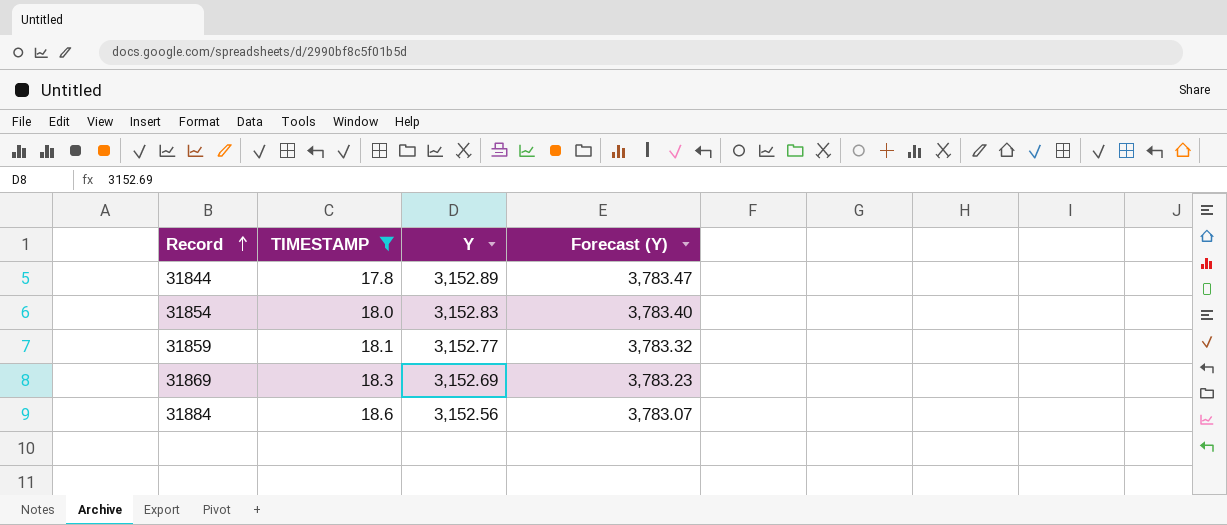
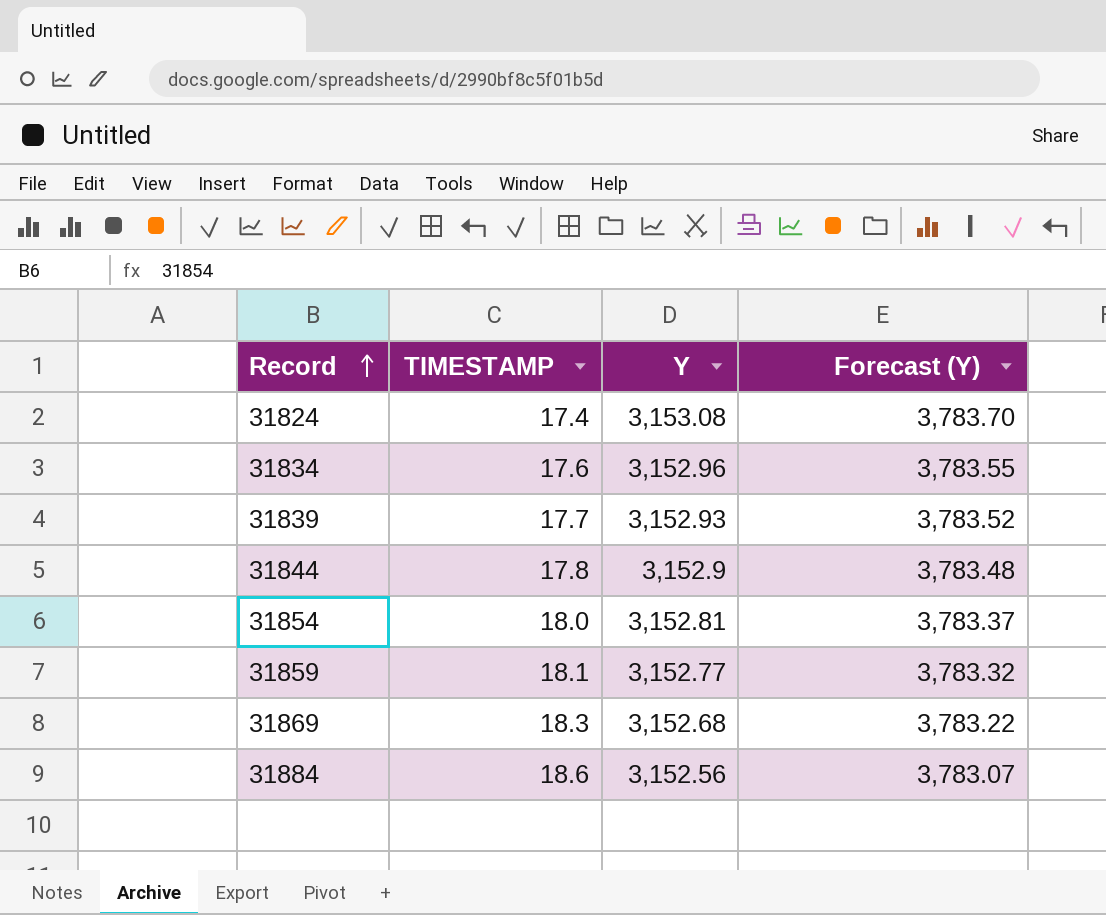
filter: TIMESTAMP >= 17.8 -> none
31844 | Y: 3,152.89 -> 3,152.9
31844 | Forecast (Y): 3,783.47 -> 3,783.48
31854 | Y: 3,152.83 -> 3,152.81
31854 | Forecast (Y): 3,783.40 -> 3,783.37
31869 | Y: 3,152.69 -> 3,152.68
31869 | Forecast (Y): 3,783.23 -> 3,783.22

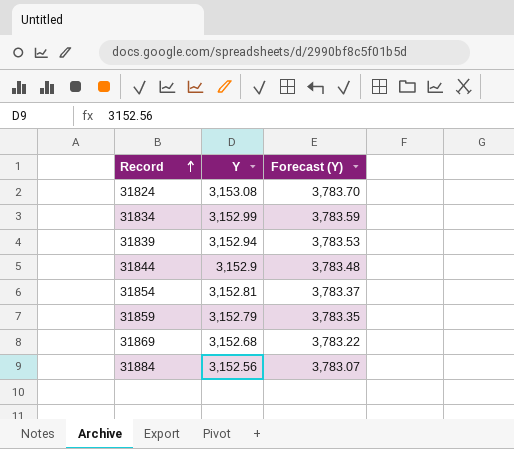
column TIMESTAMP | position: 2 -> none
31834 | Y: 3,152.96 -> 3,152.99
31834 | Forecast (Y): 3,783.55 -> 3,783.59
31839 | Y: 3,152.93 -> 3,152.94
31839 | Forecast (Y): 3,783.52 -> 3,783.53
31859 | Y: 3,152.77 -> 3,152.79
31859 | Forecast (Y): 3,783.32 -> 3,783.35

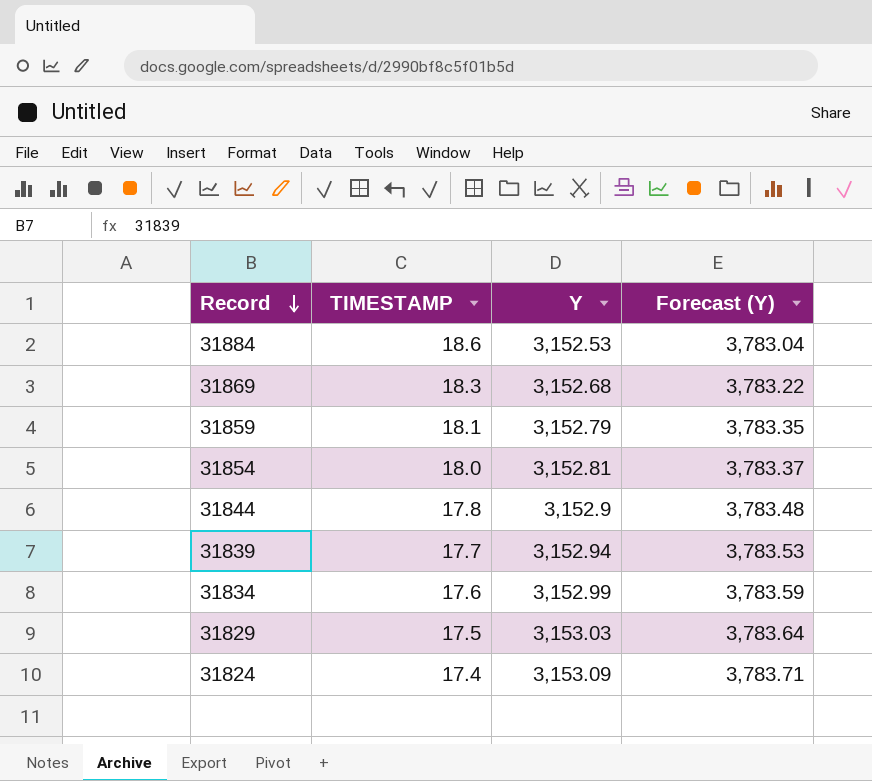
row order: Record ascending -> Record descending
column TIMESTAMP | position: none -> 2
31884 | Y: 3,152.56 -> 3,152.53
31884 | Forecast (Y): 3,783.07 -> 3,783.04
row 31829: none -> 17.5 | 3,153.03 | 3,783.64
31824 | Y: 3,153.08 -> 3,153.09
31824 | Forecast (Y): 3,783.70 -> 3,783.71

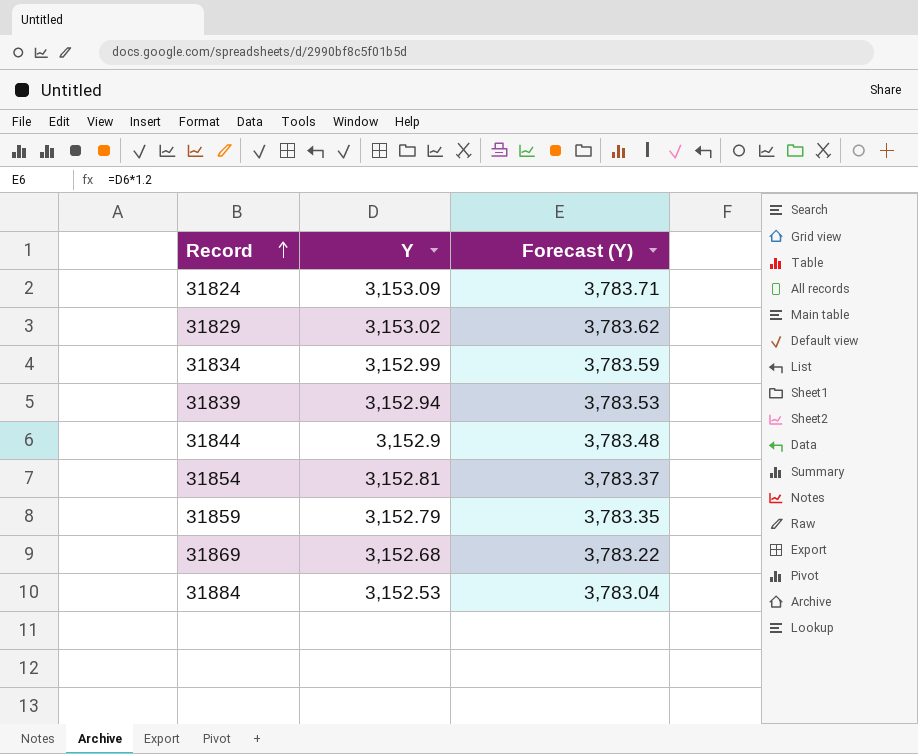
row order: Record descending -> Record ascending
column TIMESTAMP | position: 2 -> none
31829 | Y: 3,153.03 -> 3,153.02
31829 | Forecast (Y): 3,783.64 -> 3,783.62

